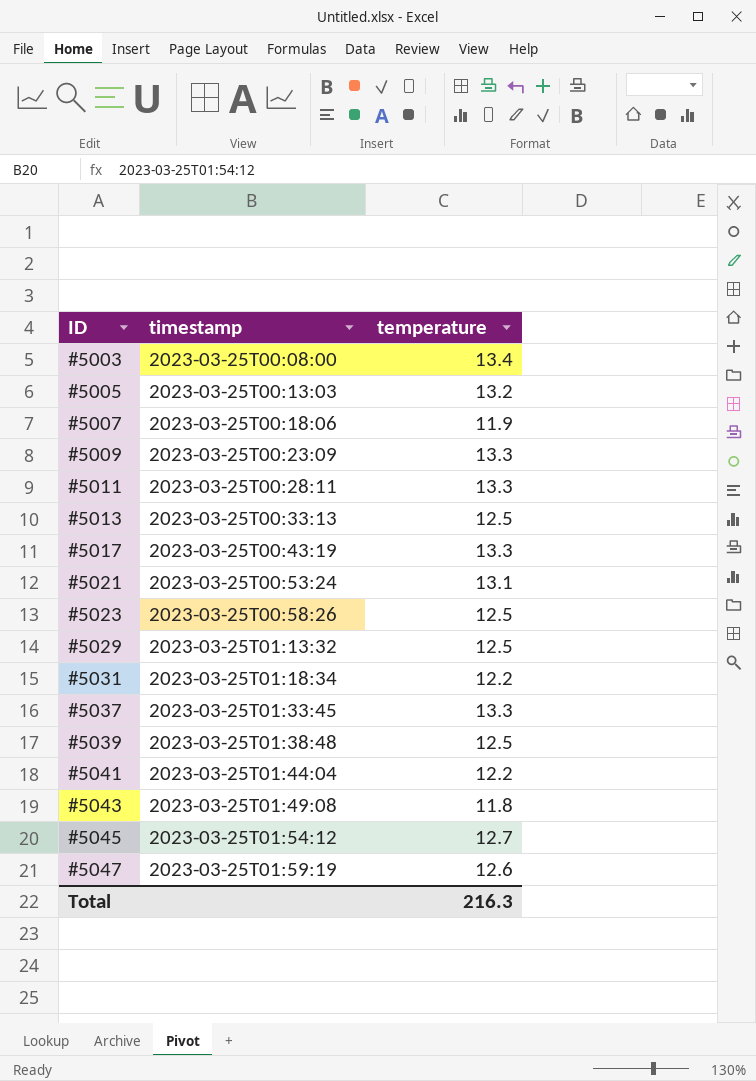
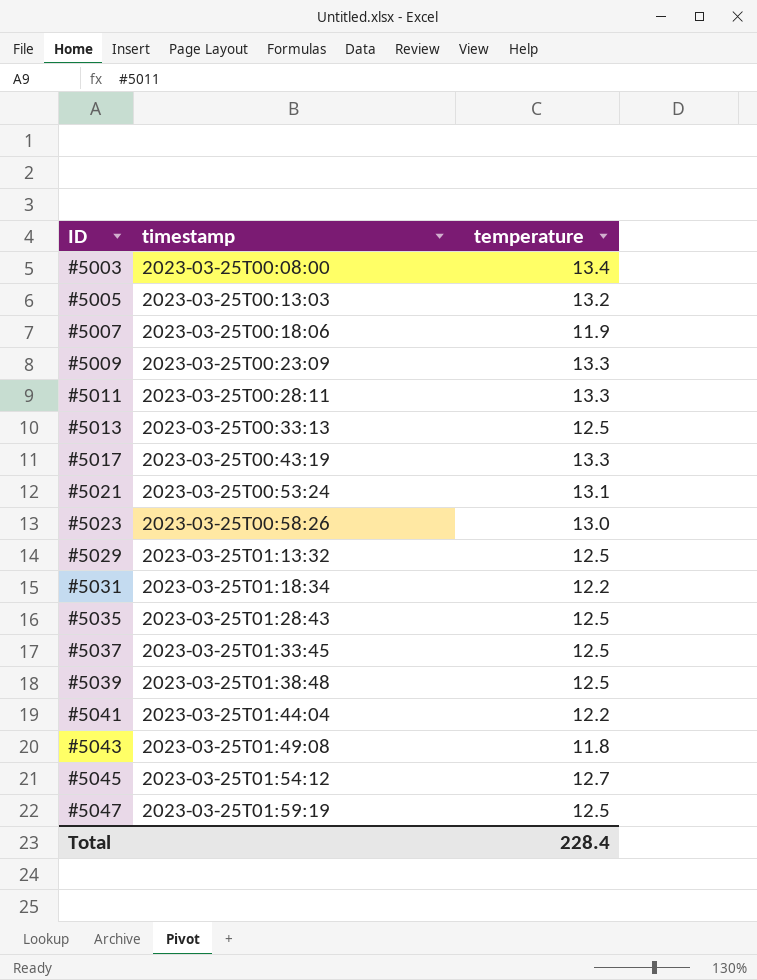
#5023 | temperature: 12.5 -> 13.0
row #5035: none -> 2023-03-25T01:28:43 | 12.5
#5037 | temperature: 13.3 -> 12.5
#5047 | temperature: 12.6 -> 12.5
Total | temperature: 216.3 -> 228.4

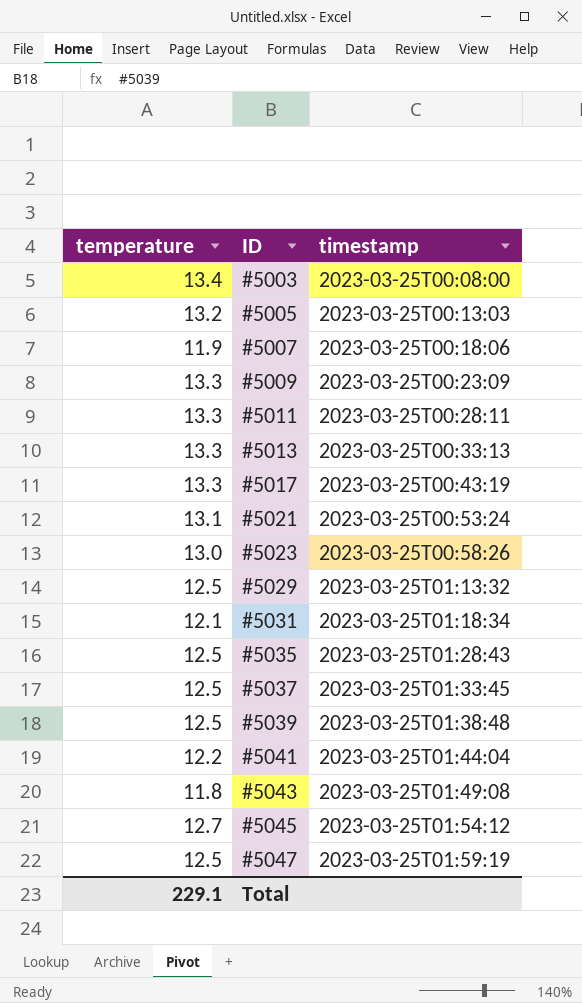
column temperature | position: 3 -> 1
#5013 | temperature: 12.5 -> 13.3
#5031 | temperature: 12.2 -> 12.1
Total | temperature: 228.4 -> 229.1

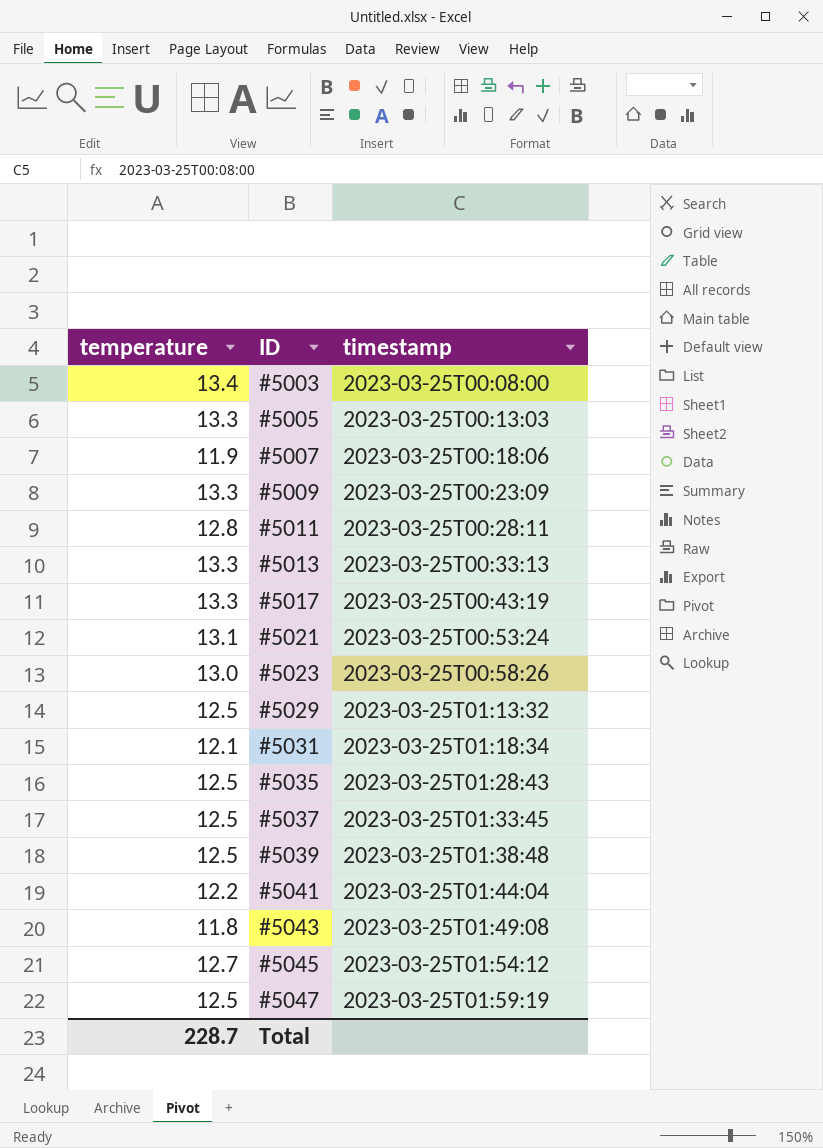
#5005 | temperature: 13.2 -> 13.3
#5011 | temperature: 13.3 -> 12.8
Total | temperature: 229.1 -> 228.7

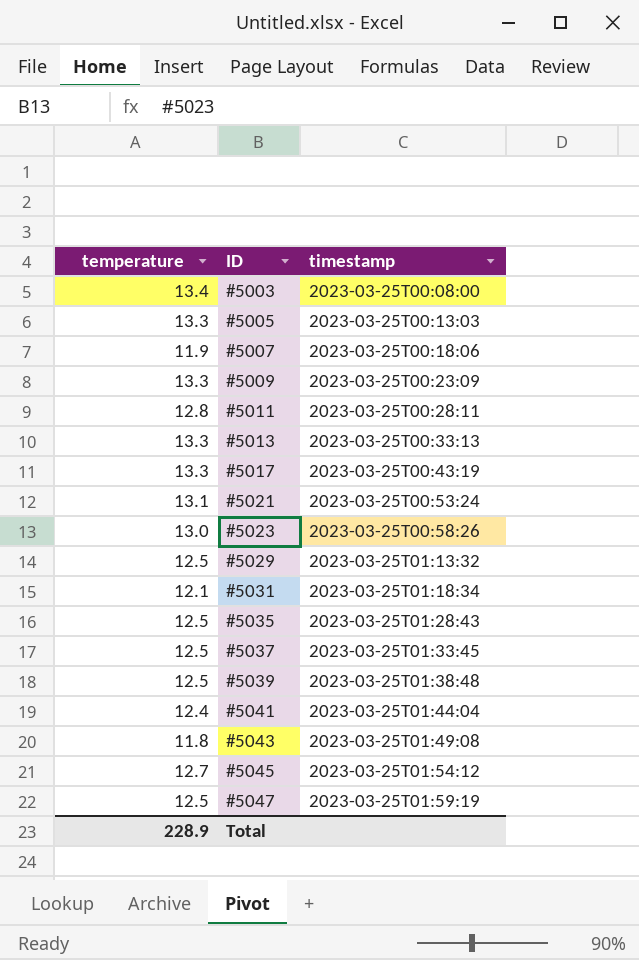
#5041 | temperature: 12.2 -> 12.4
Total | temperature: 228.7 -> 228.9

